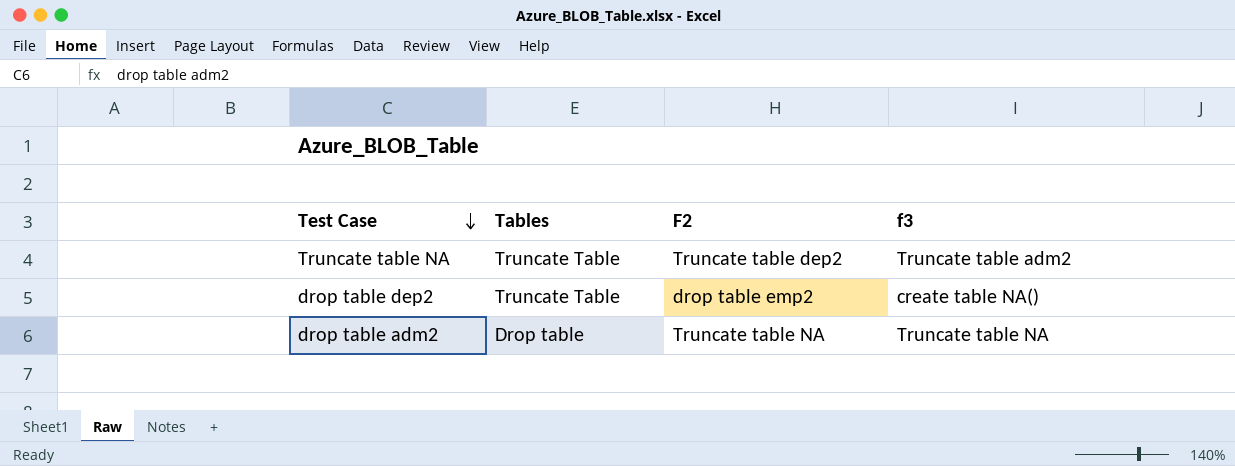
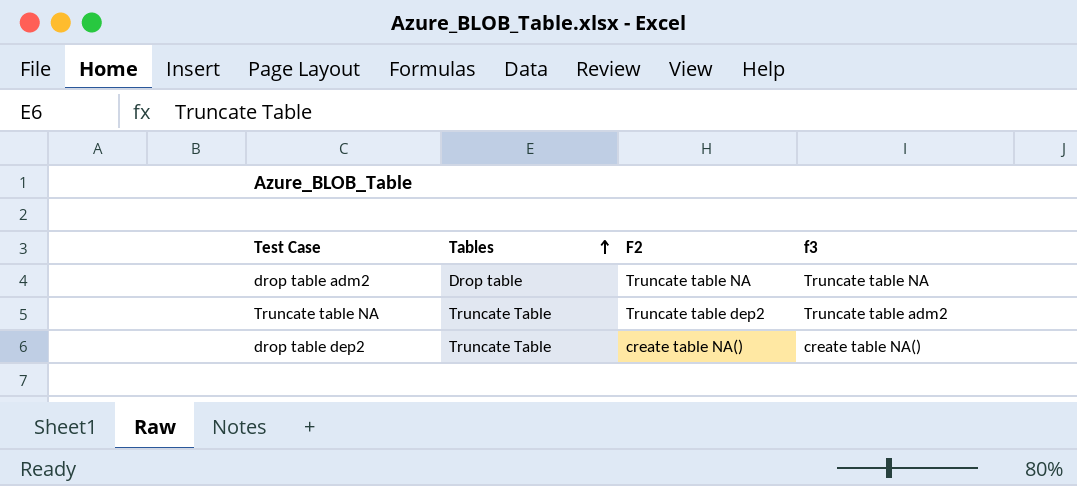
row order: Test Case descending -> Tables ascending
drop table dep2 | F2: drop table emp2 -> create table NA()

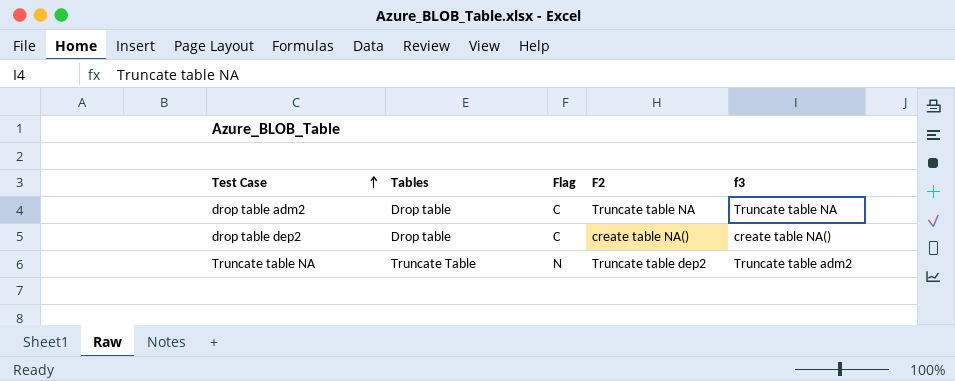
row order: Tables ascending -> Test Case ascending
column Flag | position: none -> 3
drop table dep2 | Tables: Truncate Table -> Drop table

